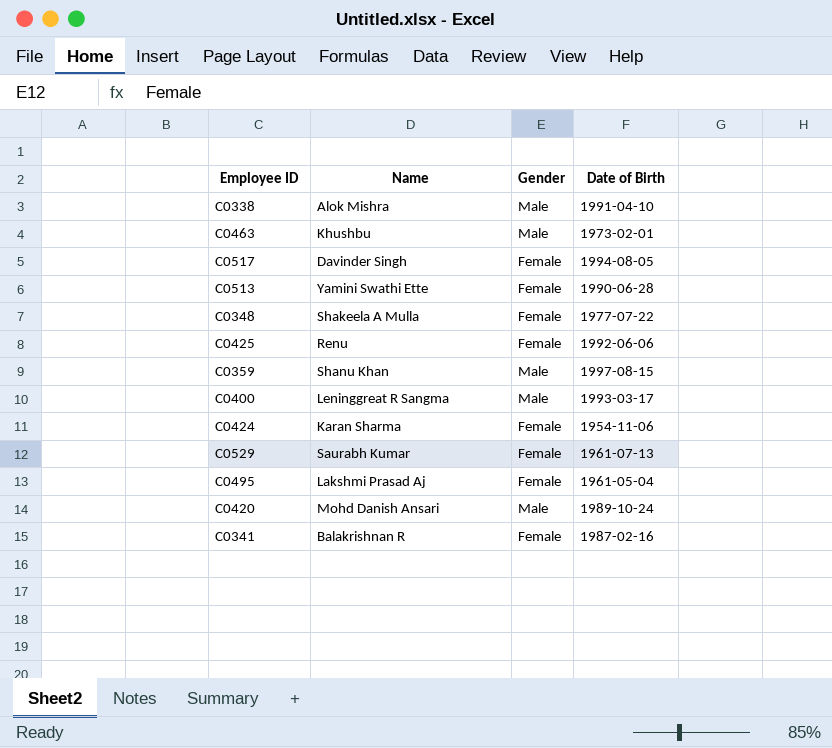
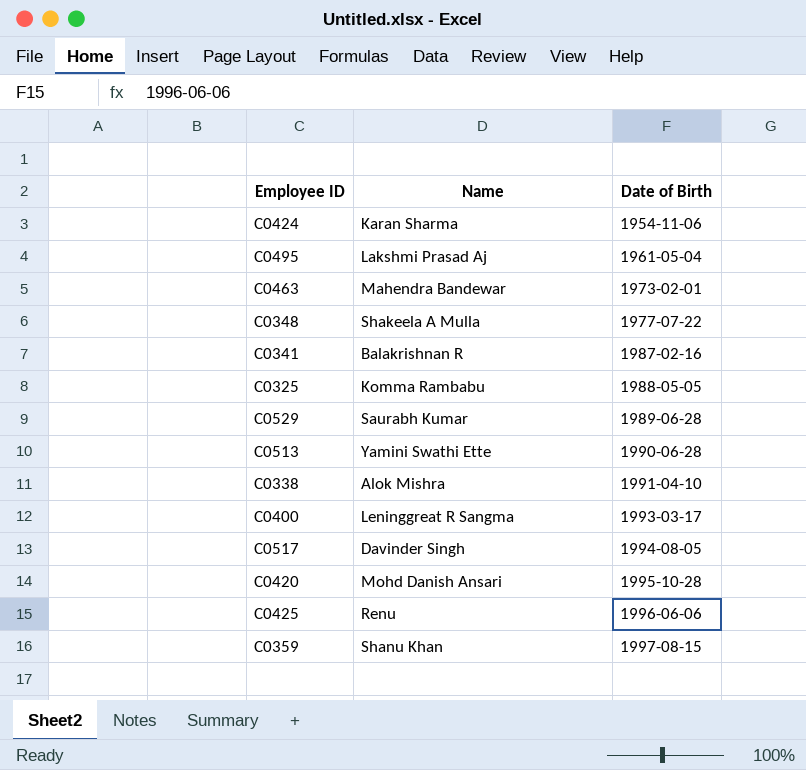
row order: none -> Date of Birth ascending
column Gender | position: 3 -> none
C0463 | Name: Khushbu -> Mahendra Bandewar
row C0325: none -> Komma Rambabu | 1988-05-05
C0529 | Date of Birth: 1961-07-13 -> 1989-06-28
C0420 | Date of Birth: 1989-10-24 -> 1995-10-28
C0425 | Date of Birth: 1992-06-06 -> 1996-06-06

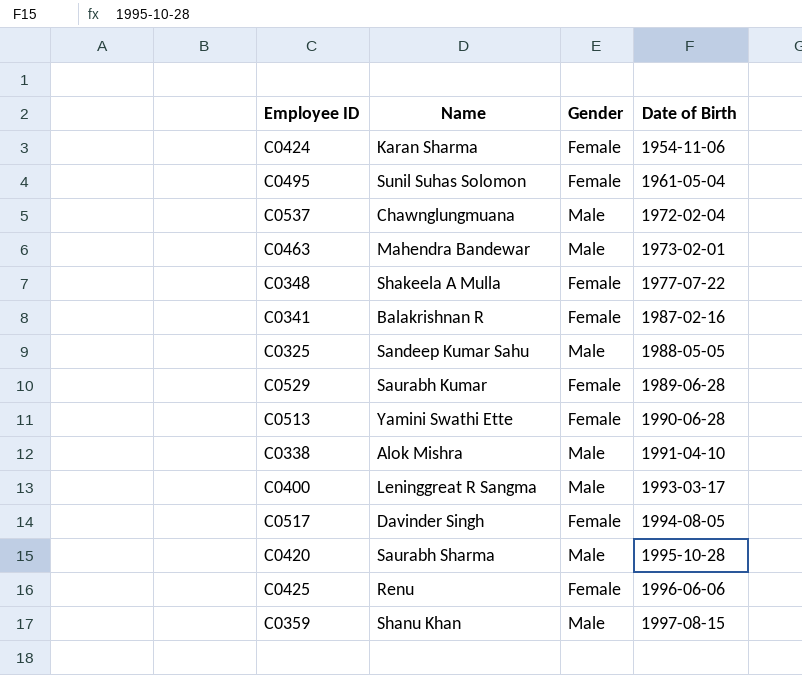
column Gender | position: none -> 3
C0495 | Name: Lakshmi Prasad Aj -> Sunil Suhas Solomon
row C0537: none -> Chawnglungmuana | Male | 1972-02-04
C0325 | Name: Komma Rambabu -> Sandeep Kumar Sahu
C0420 | Name: Mohd Danish Ansari -> Saurabh Sharma

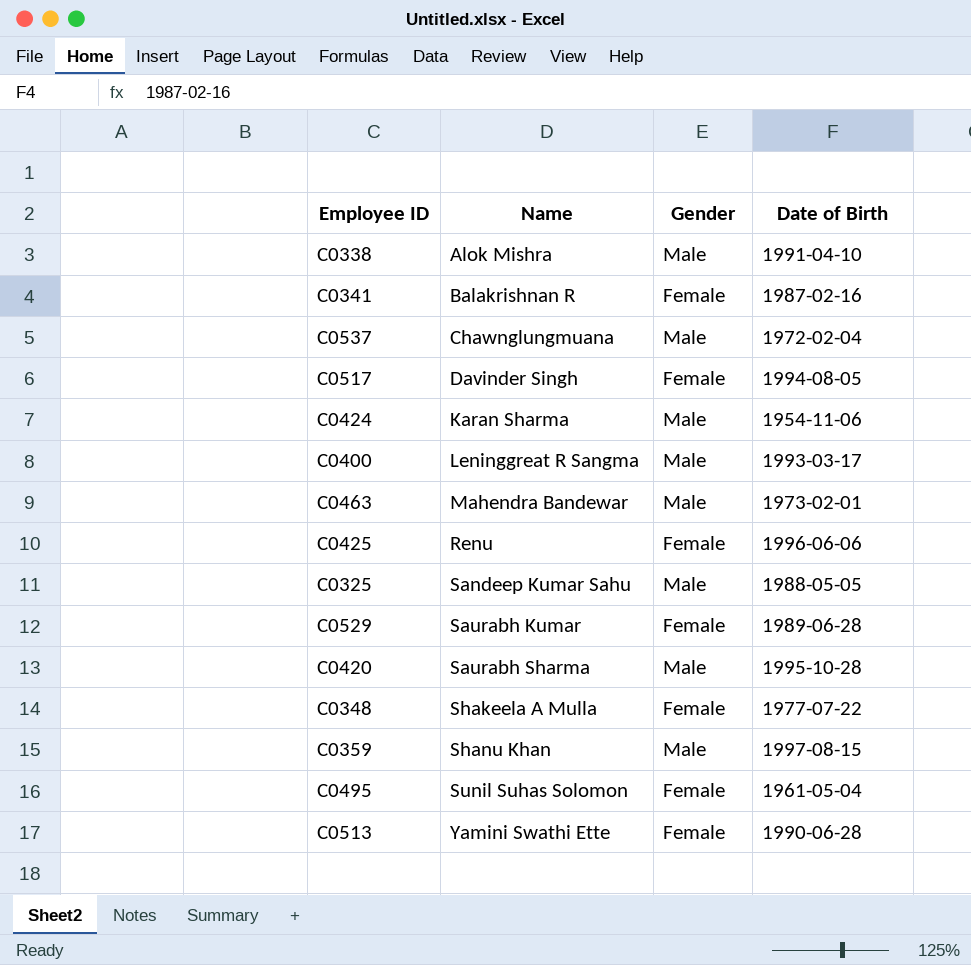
row order: Date of Birth ascending -> Name ascending
C0424 | Gender: Female -> Male

